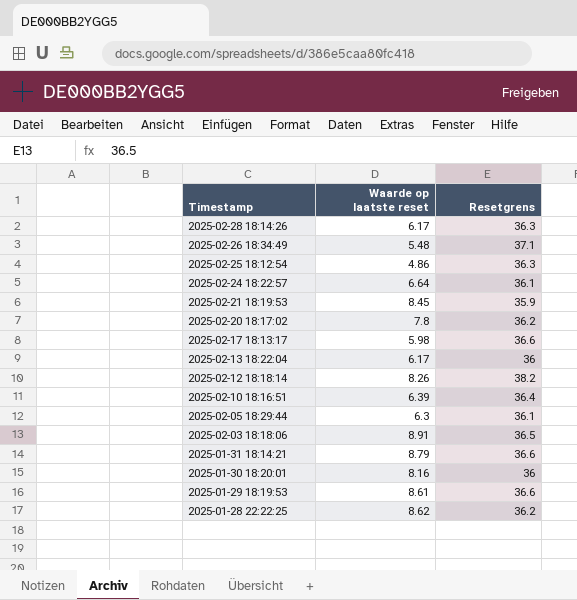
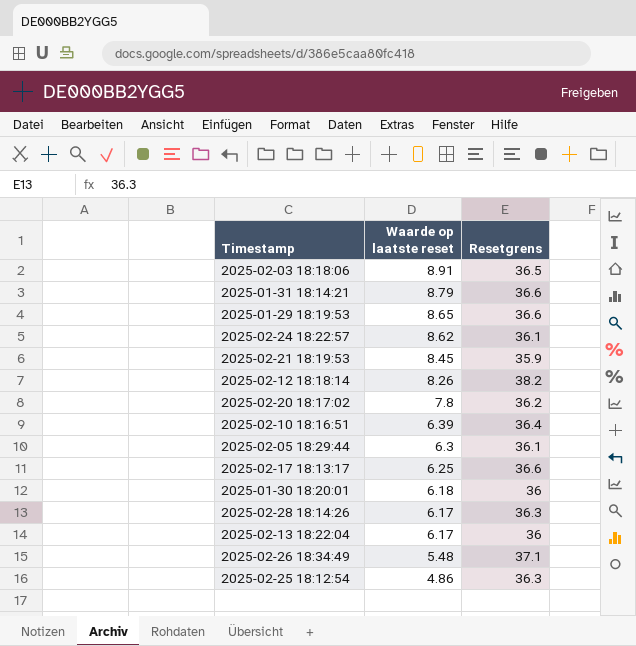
row order: Timestamp descending -> Waarde op laatste reset descending
row 2025-01-28 22:22:25: 8.62 | 36.2 -> none
2025-01-29 18:19:53 | Waarde op laatste reset: 8.61 -> 8.65
2025-02-24 18:22:57 | Waarde op laatste reset: 6.64 -> 8.62
2025-02-17 18:13:17 | Waarde op laatste reset: 5.98 -> 6.25
2025-01-30 18:20:01 | Waarde op laatste reset: 8.16 -> 6.18

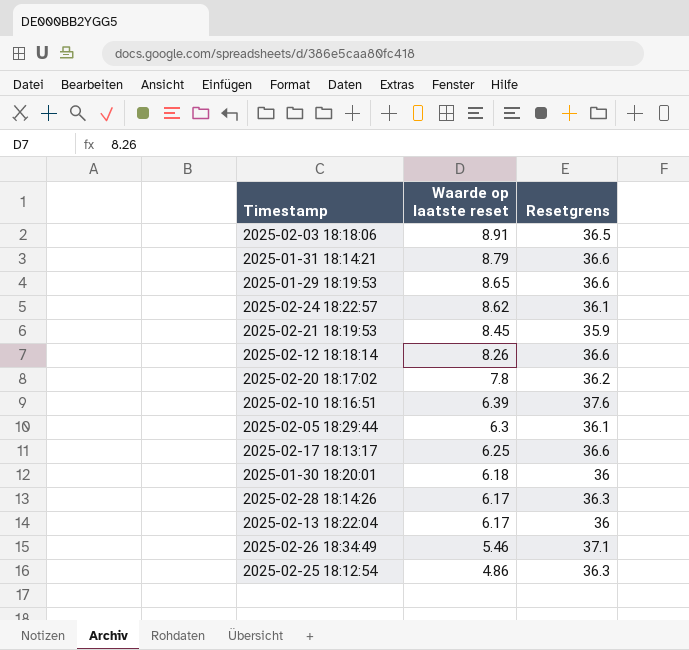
2025-02-12 18:18:14 | Resetgrens: 38.2 -> 36.6
2025-02-10 18:16:51 | Resetgrens: 36.4 -> 37.6
2025-02-26 18:34:49 | Waarde op laatste reset: 5.48 -> 5.46

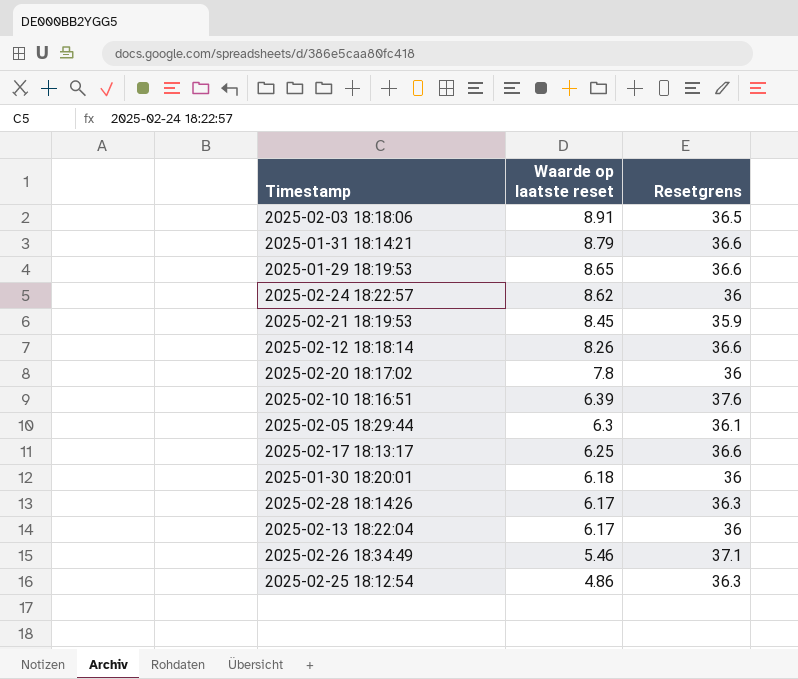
2025-02-24 18:22:57 | Resetgrens: 36.1 -> 36
2025-02-20 18:17:02 | Resetgrens: 36.2 -> 36

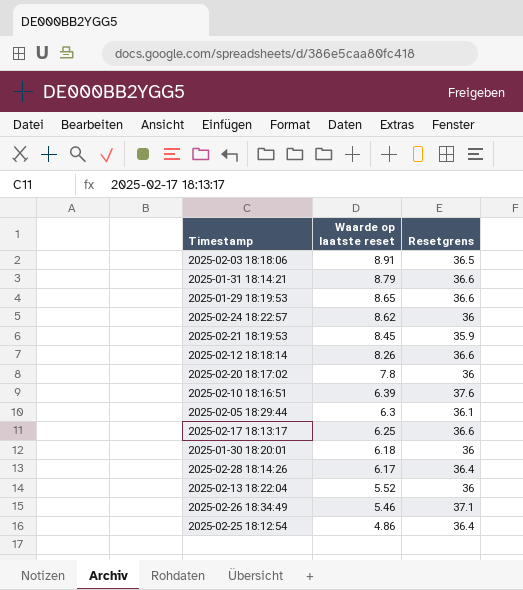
2025-02-28 18:14:26 | Resetgrens: 36.3 -> 36.4
2025-02-13 18:22:04 | Waarde op laatste reset: 6.17 -> 5.52
2025-02-25 18:12:54 | Resetgrens: 36.3 -> 36.4

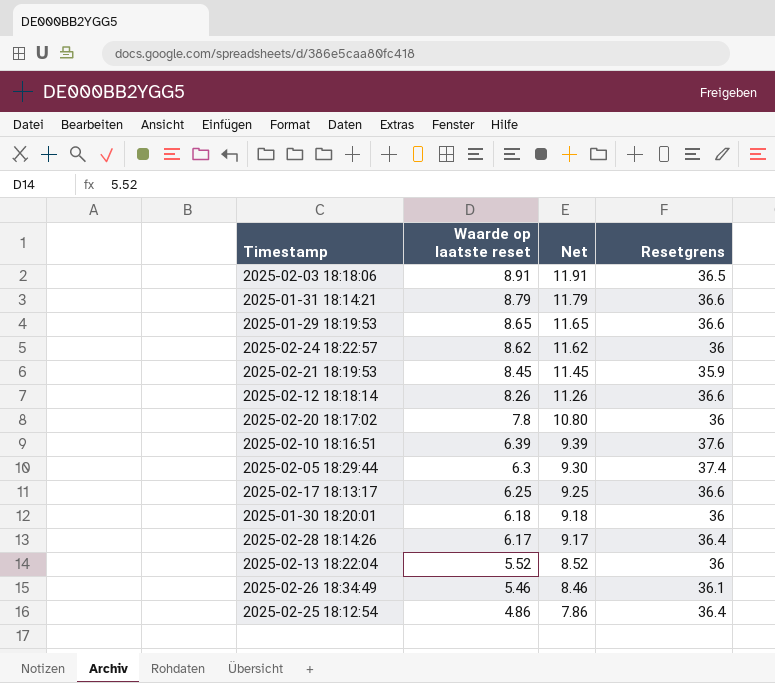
column Net | formula: none -> [Waarde op laatste reset] + 3
2025-02-05 18:29:44 | Resetgrens: 36.1 -> 37.4
2025-02-26 18:34:49 | Resetgrens: 37.1 -> 36.1

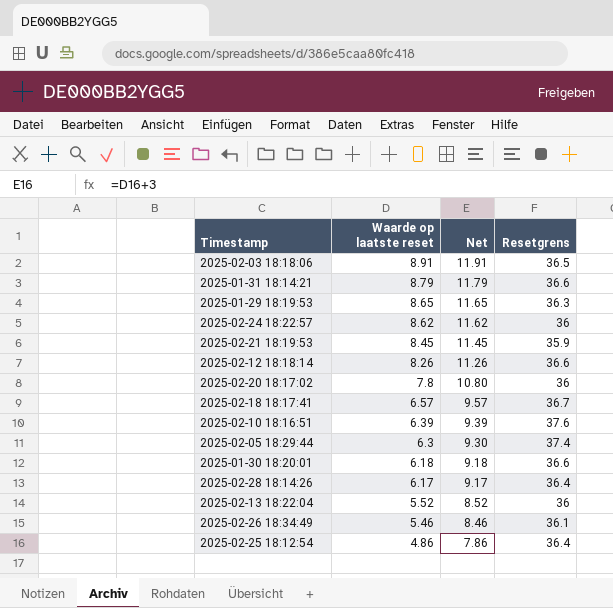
row 2025-02-17 18:13:17: 6.25 | 9.25 | 36.6 -> none
2025-01-29 18:19:53 | Resetgrens: 36.6 -> 36.3
row 2025-02-18 18:17:41: none -> 6.57 | 9.57 | 36.7
2025-01-30 18:20:01 | Resetgrens: 36 -> 36.6

